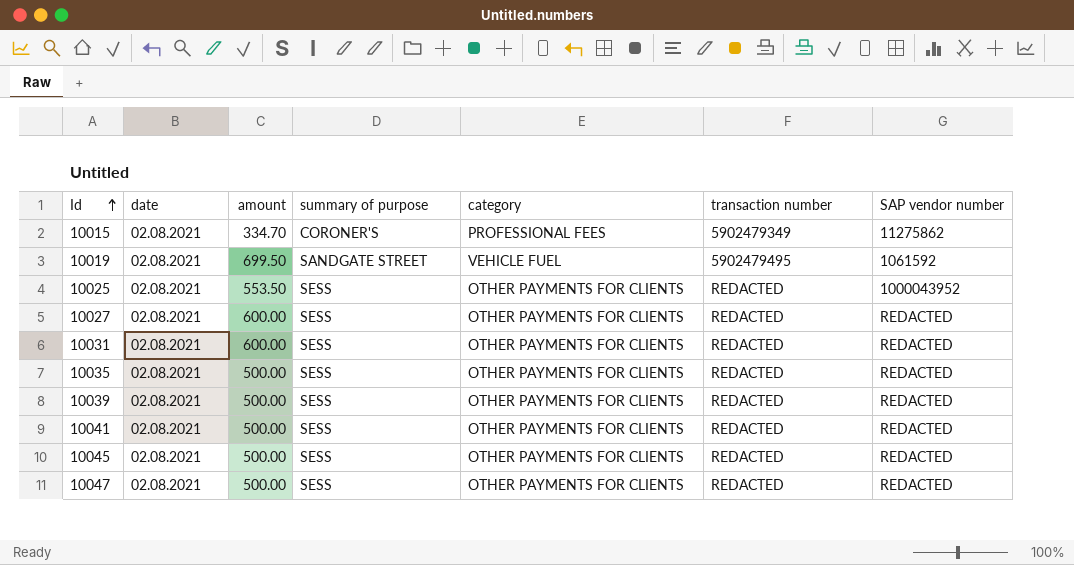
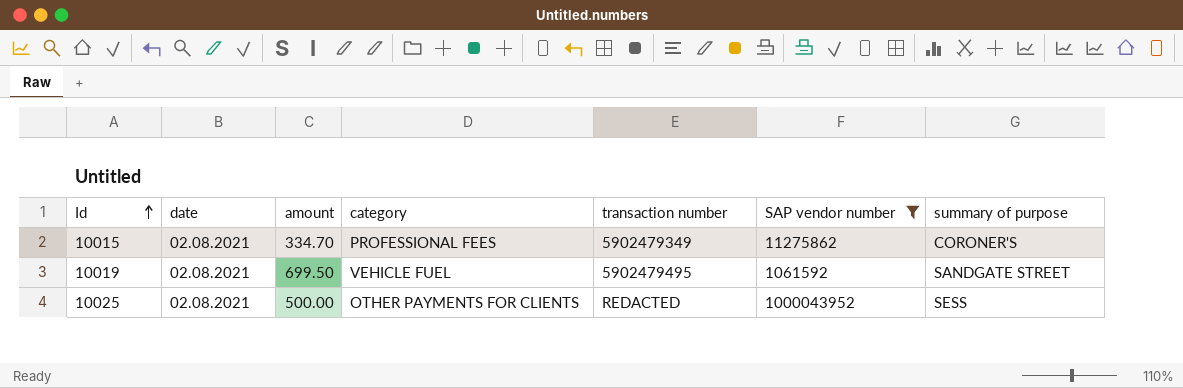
filter: none -> SAP vendor number != REDACTED
column summary of purpose | position: 4 -> 7
10025 | amount: 553.50 -> 500.00

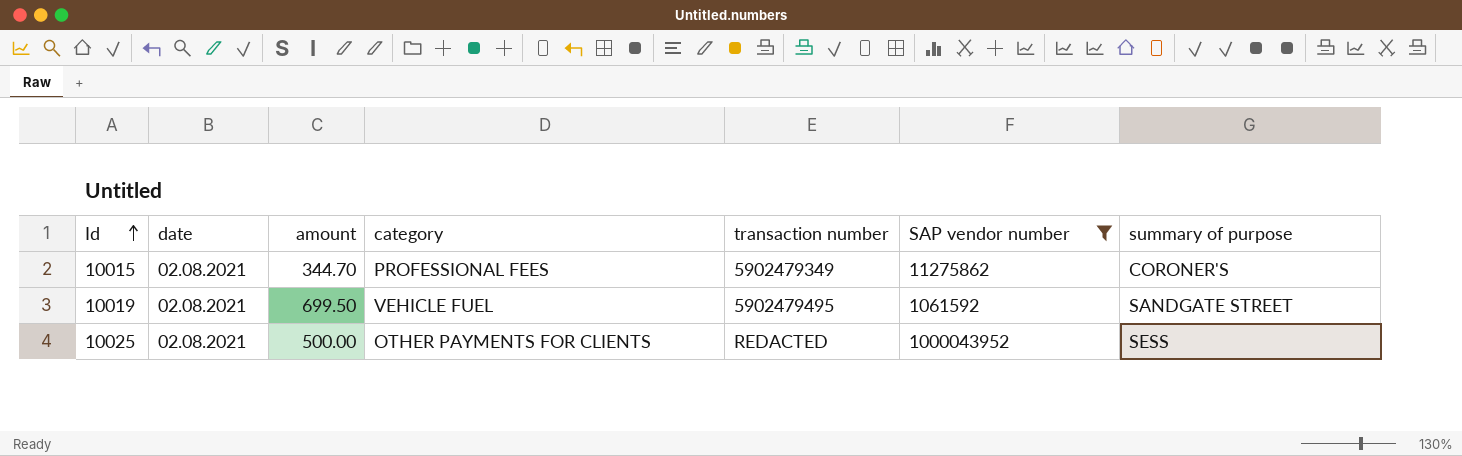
10015 | amount: 334.70 -> 344.70

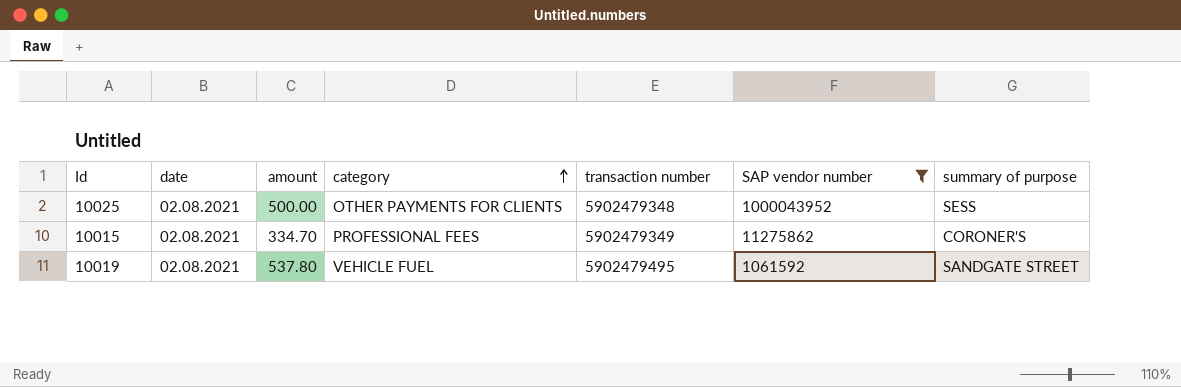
row order: Id ascending -> category ascending
10025 | transaction number: REDACTED -> 5902479348
10015 | amount: 344.70 -> 334.70
10019 | amount: 699.50 -> 537.80

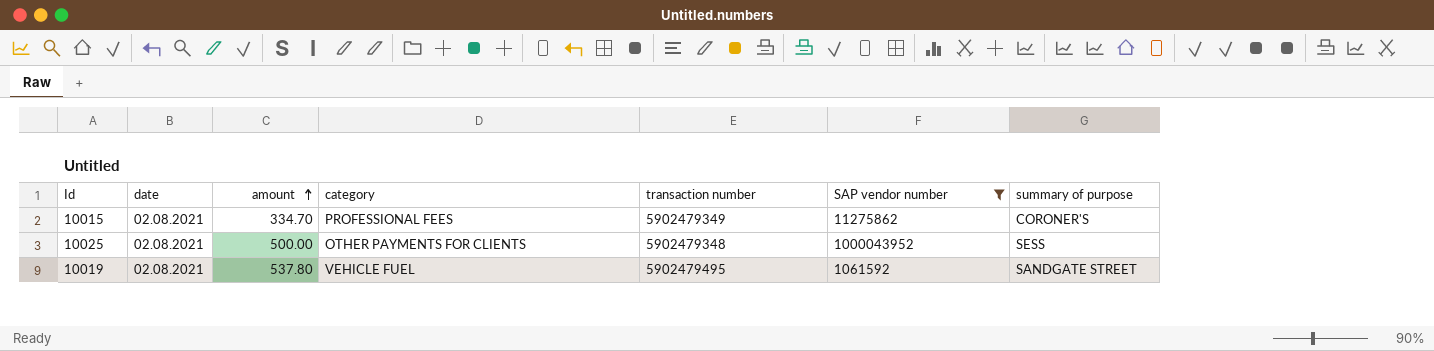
row order: category ascending -> amount ascending

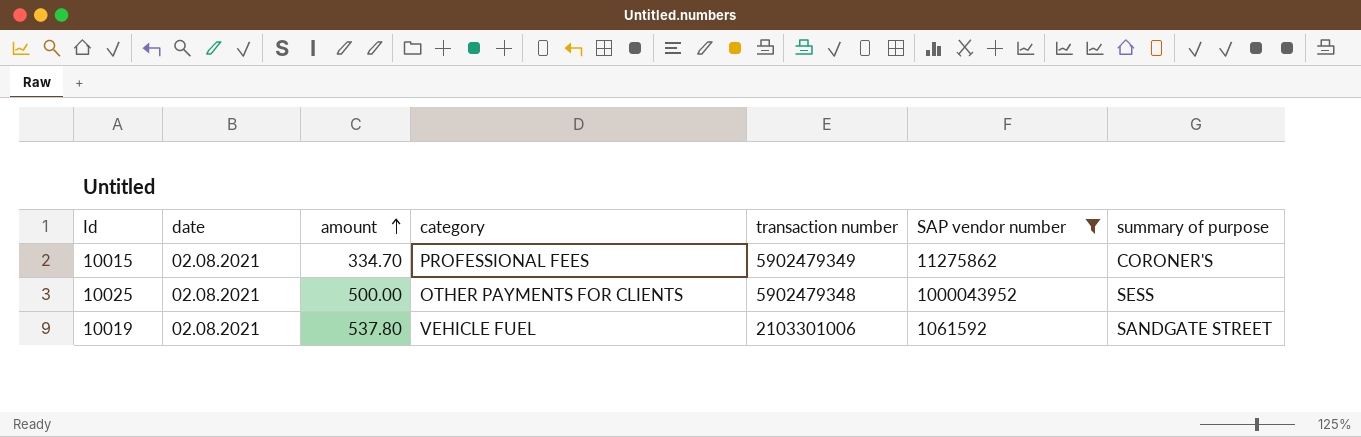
10019 | transaction number: 5902479495 -> 2103301006

